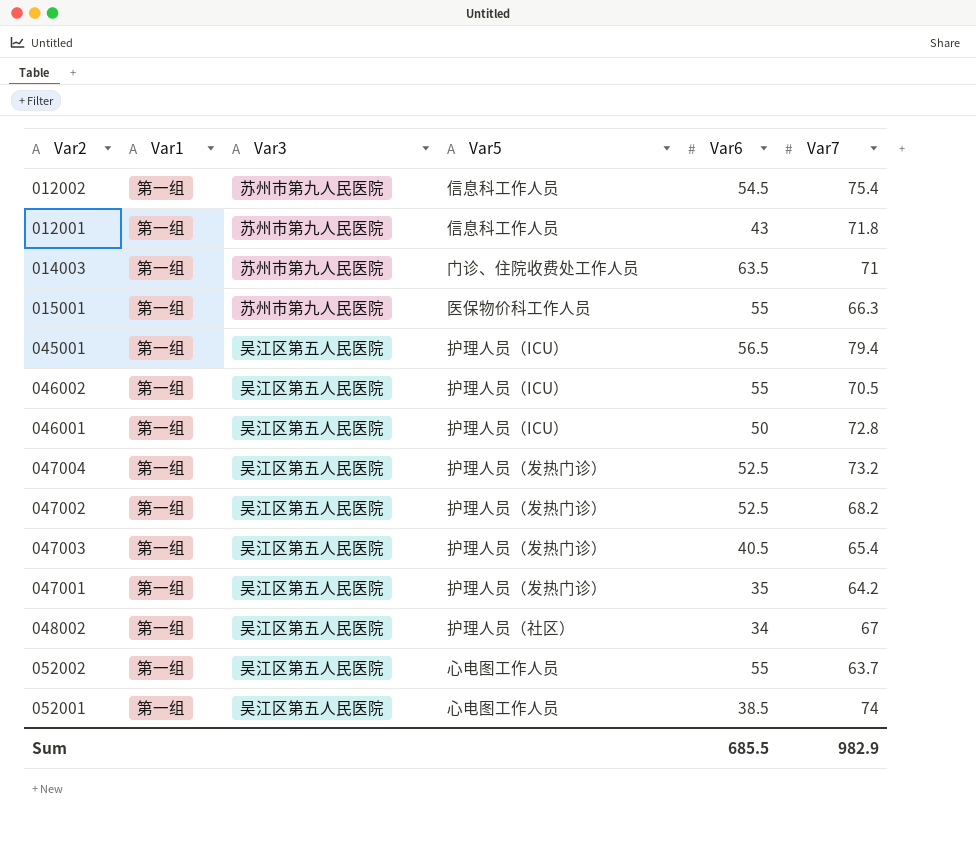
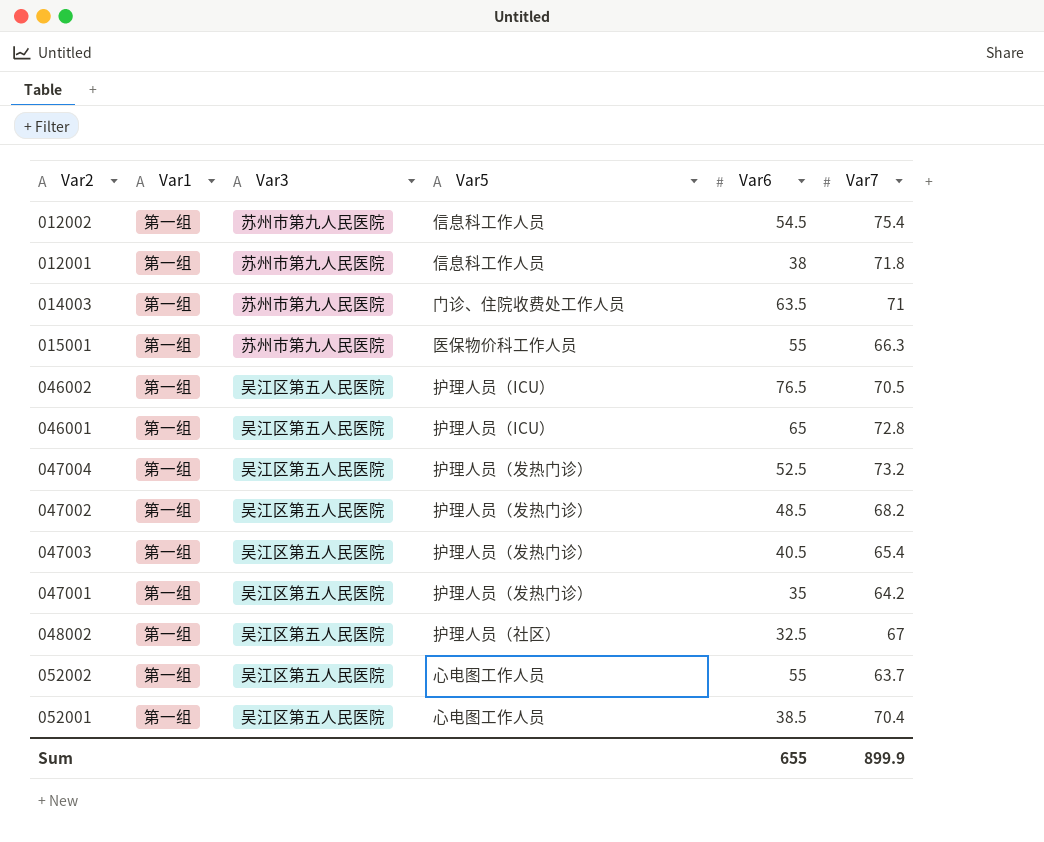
row 045001: 第一组 | 吴江区第五人民医院 | 护理人员（ICU） | 56.5 | 79.4 -> none
012001 | Var6: 43 -> 38
046002 | Var6: 55 -> 76.5
046001 | Var6: 50 -> 65
047002 | Var6: 52.5 -> 48.5
048002 | Var6: 34 -> 32.5
052001 | Var7: 74 -> 70.4
Sum | Var6: 685.5 -> 655
Sum | Var7: 982.9 -> 899.9

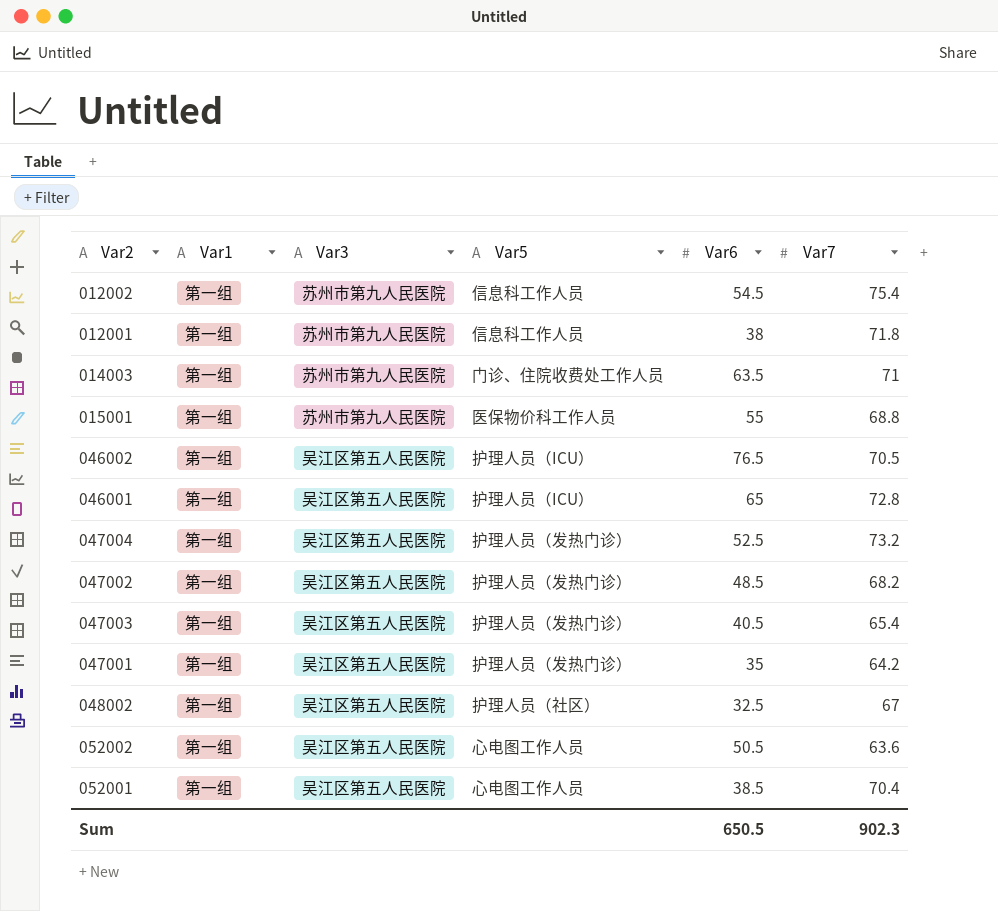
015001 | Var7: 66.3 -> 68.8
052002 | Var6: 55 -> 50.5
052002 | Var7: 63.7 -> 63.6
Sum | Var6: 655 -> 650.5
Sum | Var7: 899.9 -> 902.3

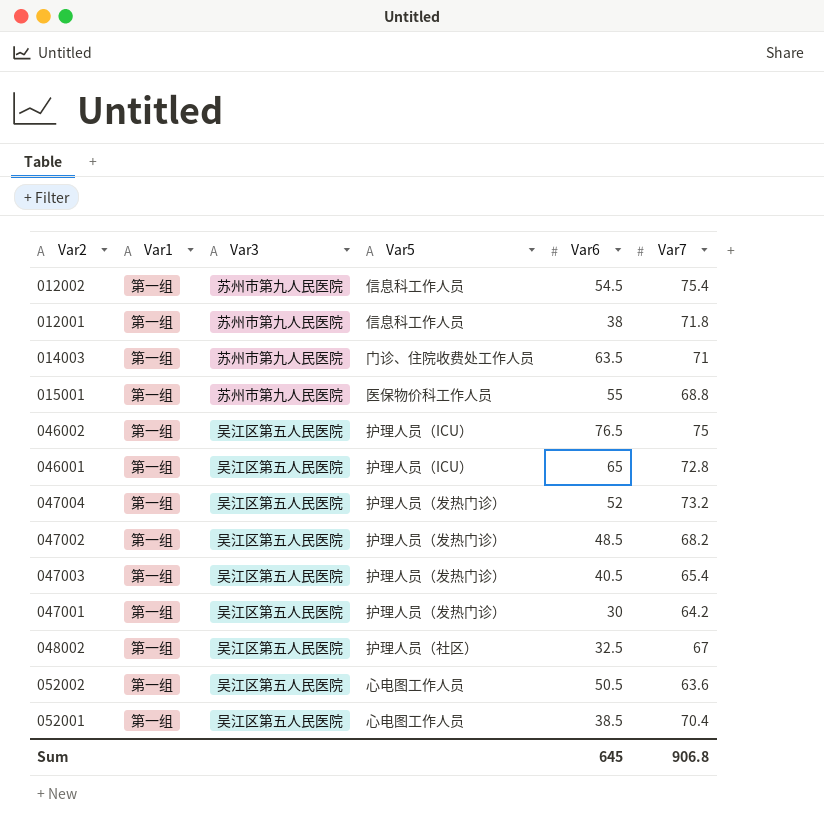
046002 | Var7: 70.5 -> 75
047004 | Var6: 52.5 -> 52
047001 | Var6: 35 -> 30
Sum | Var6: 650.5 -> 645
Sum | Var7: 902.3 -> 906.8

